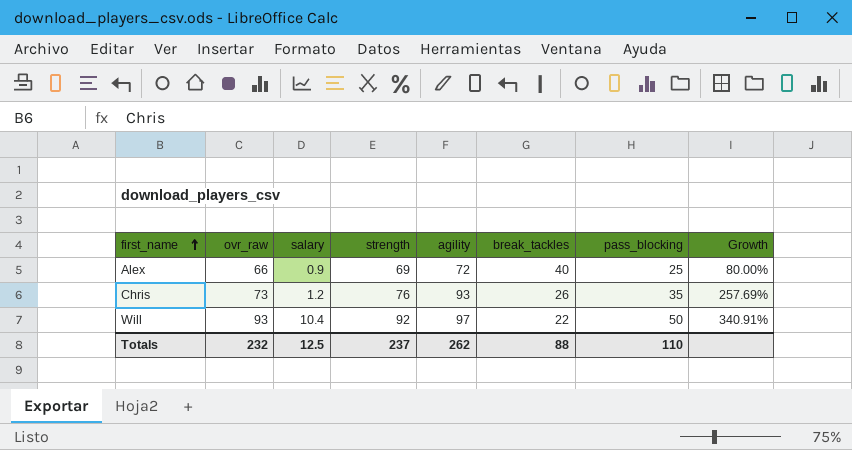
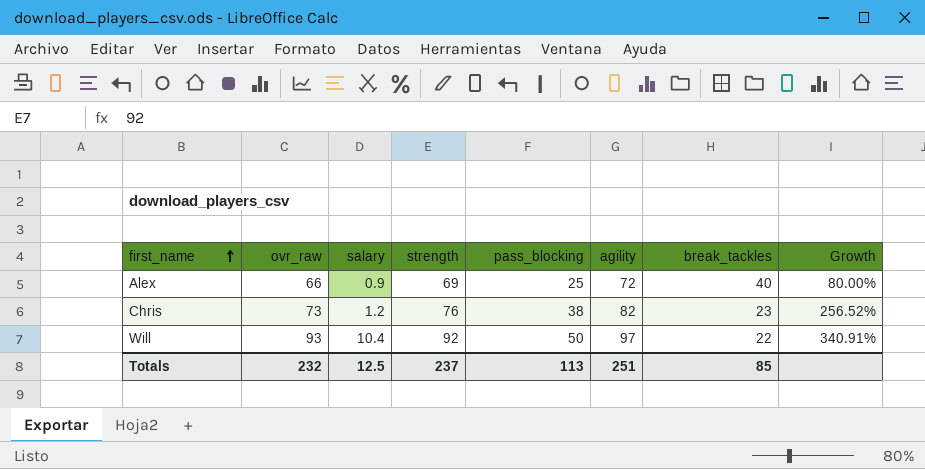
column pass_blocking | position: 7 -> 5
Chris | pass_blocking: 35 -> 38
Chris | agility: 93 -> 82
Chris | break_tackles: 26 -> 23
Chris | Growth: 257.69% -> 256.52%
Totals | pass_blocking: 110 -> 113
Totals | agility: 262 -> 251
Totals | break_tackles: 88 -> 85

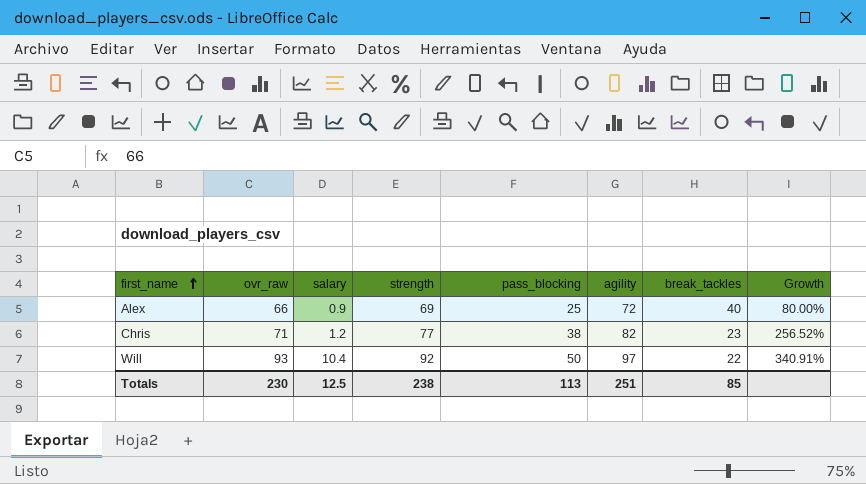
Chris | ovr_raw: 73 -> 71
Chris | strength: 76 -> 77
Totals | ovr_raw: 232 -> 230
Totals | strength: 237 -> 238

